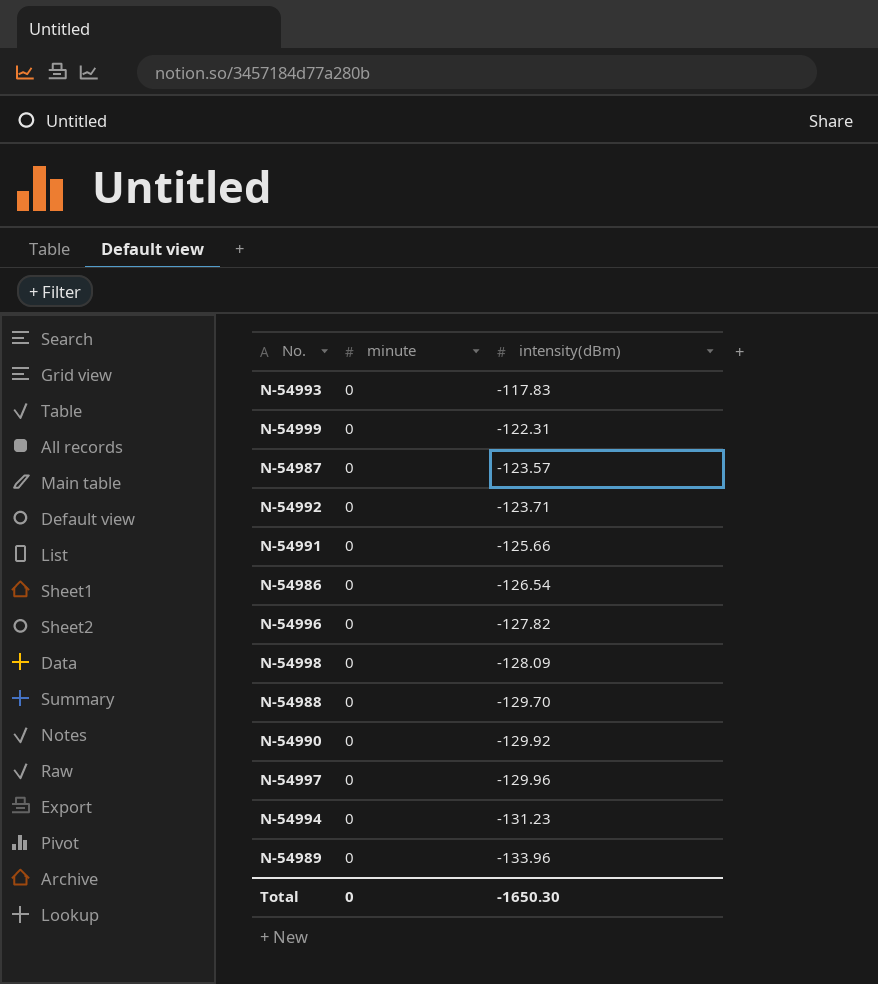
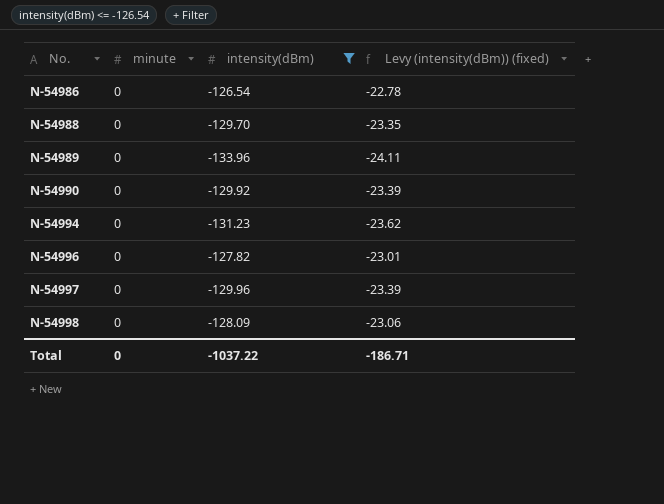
filter: none -> intensity(dBm) <= -126.54
row order: intensity(dBm) descending -> No. ascending
column Levy (intensity(dBm)) (fixed) | formula: none -> [intensity(dBm)] * 0.18
Total | intensity(dBm): -1650.30 -> -1037.22

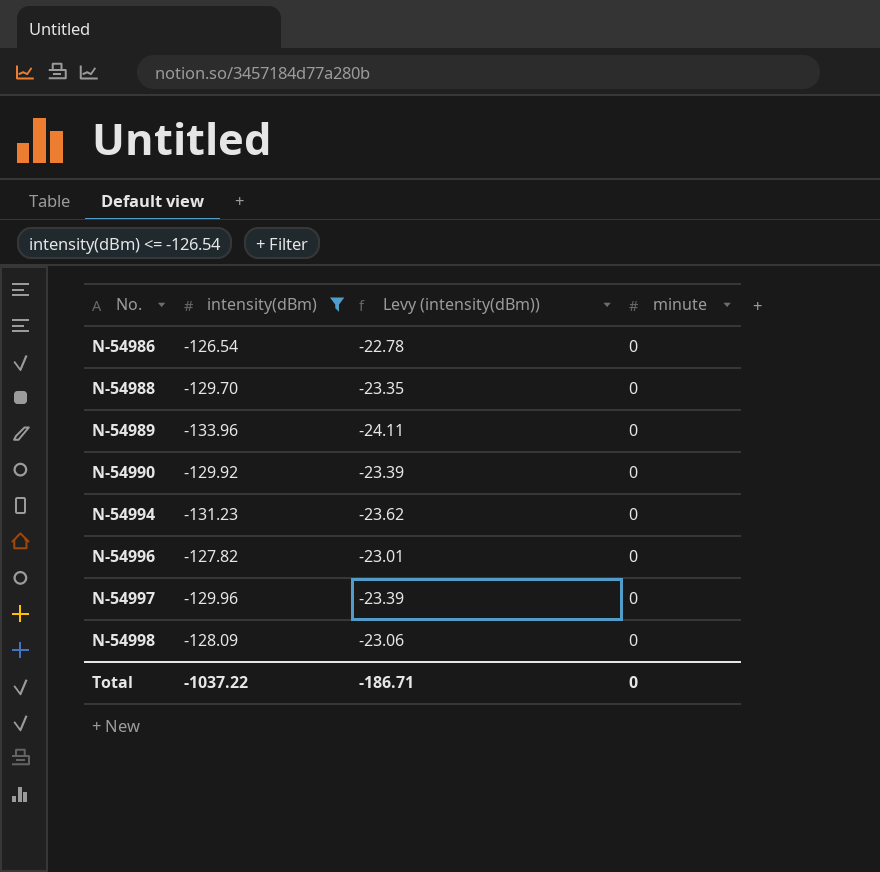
column name: Levy (intensity(dBm)) (fixed) -> Levy (intensity(dBm))
column minute | position: 2 -> 4

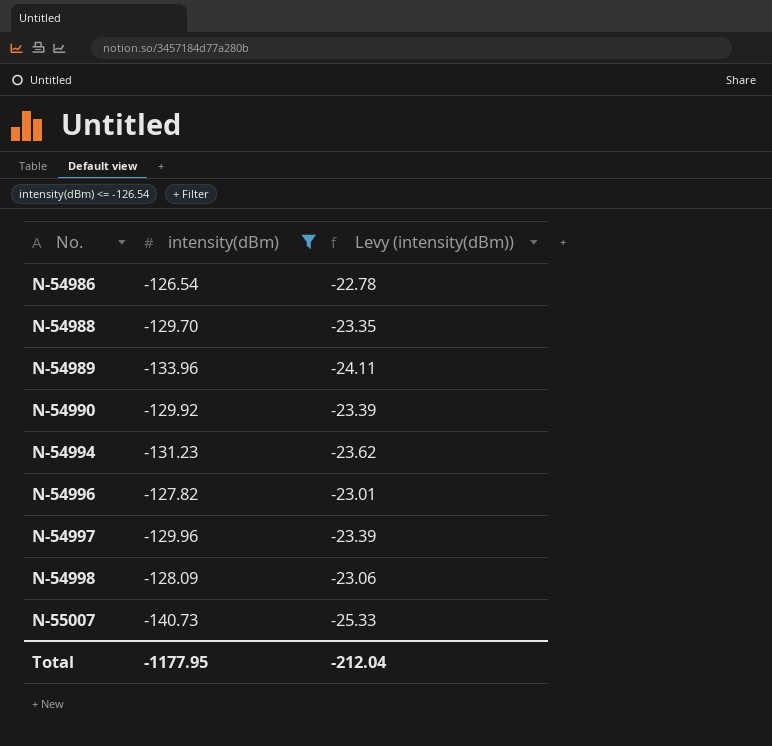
column minute | position: 4 -> none
row N-55007: none -> -140.73 | -25.33
Total | intensity(dBm): -1037.22 -> -1177.95
Total | Levy (intensity(dBm)): -186.71 -> -212.04

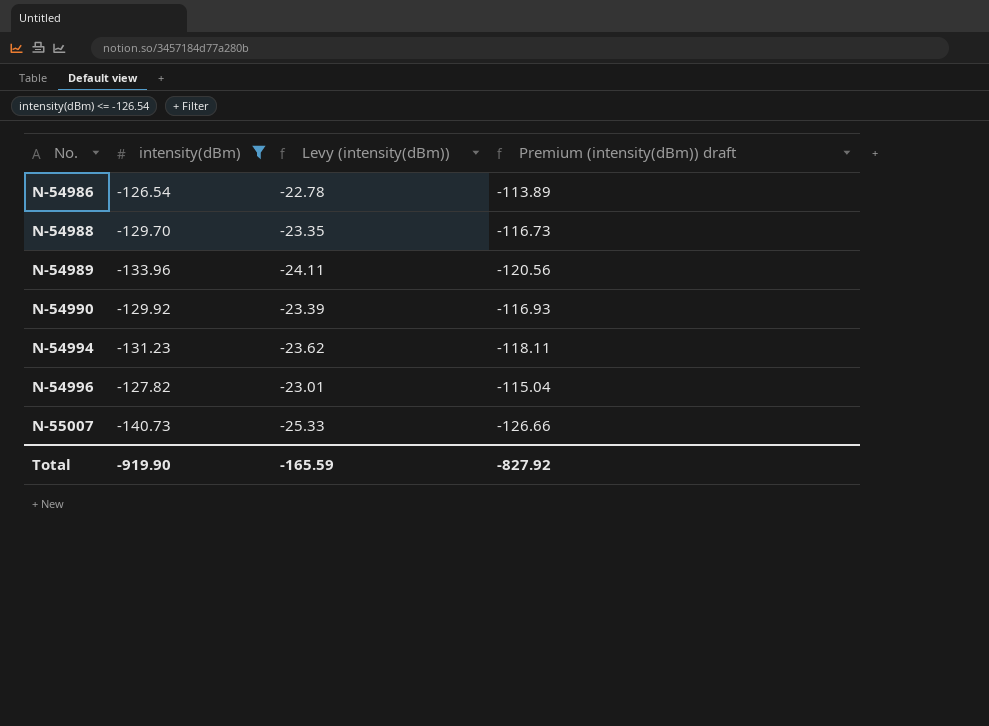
column Premium (intensity(dBm)) draft | formula: none -> [intensity(dBm)] * 0.9
row N-54997: -129.96 | -23.39 -> none
row N-54998: -128.09 | -23.06 -> none
Total | intensity(dBm): -1177.95 -> -919.90
Total | Levy (intensity(dBm)): -212.04 -> -165.59

